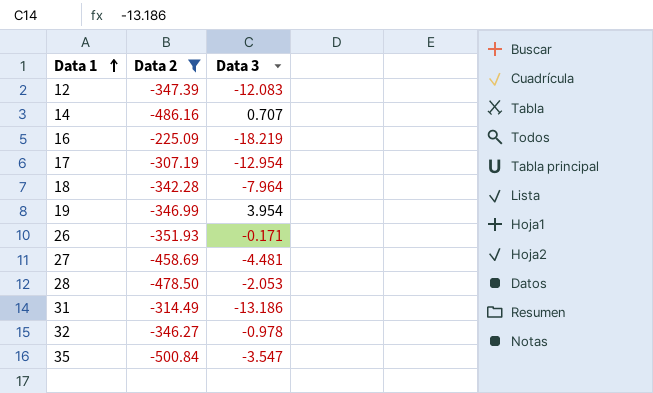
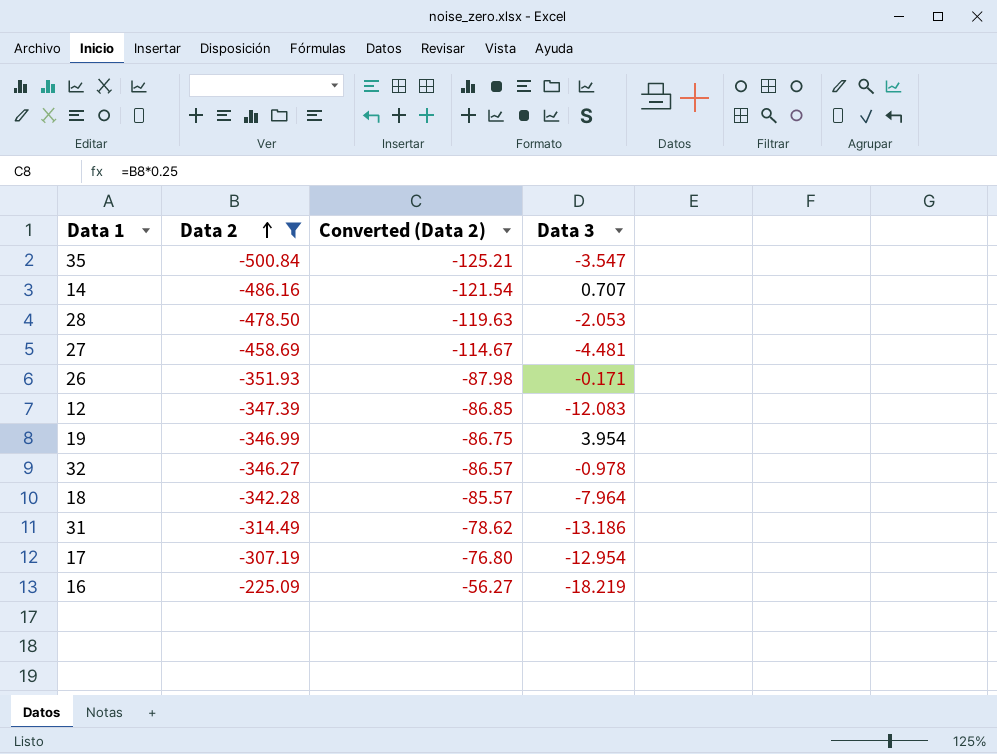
row order: Data 1 ascending -> Data 2 ascending
column Converted (Data 2) | formula: none -> [Data 2] * 0.25

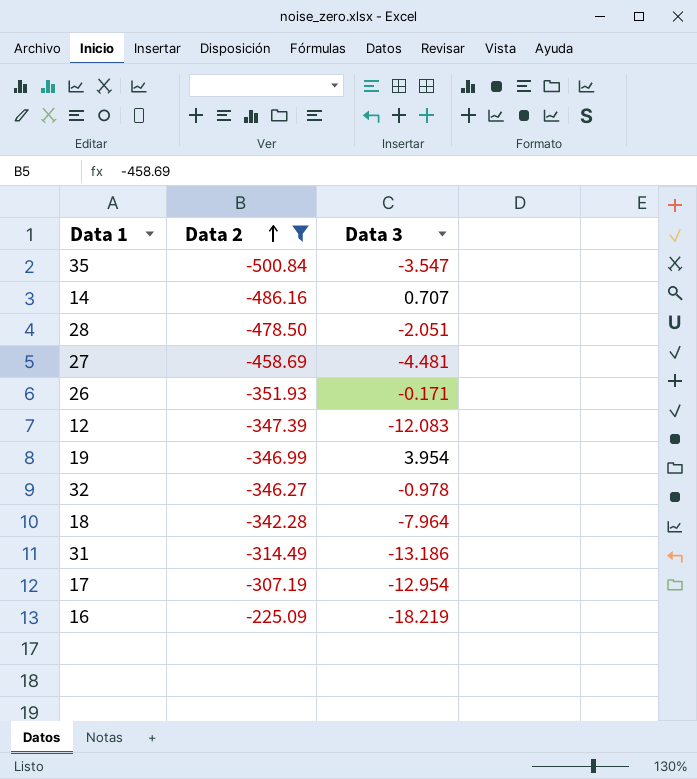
column Converted (Data 2) | formula: [Data 2] * 0.25 -> none
28 | Data 3: -2.053 -> -2.051

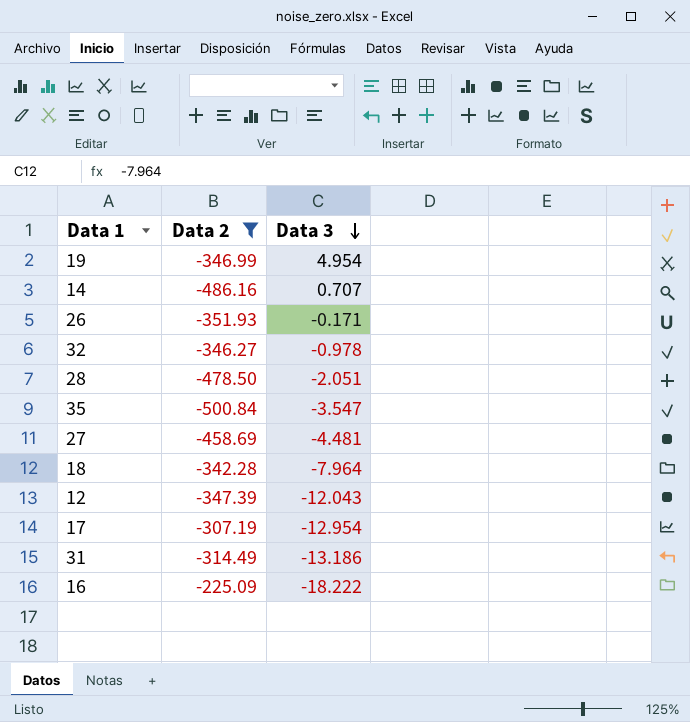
row order: Data 2 ascending -> Data 3 descending
19 | Data 3: 3.954 -> 4.954
12 | Data 3: -12.083 -> -12.043
16 | Data 3: -18.219 -> -18.222

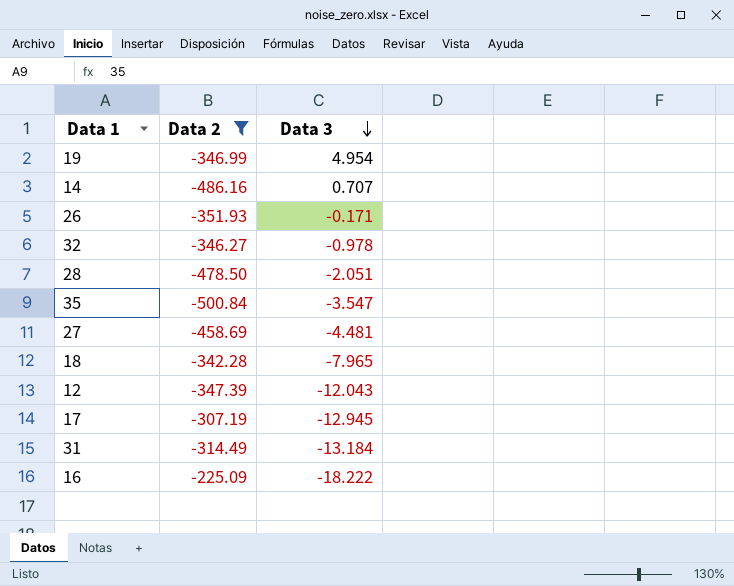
18 | Data 3: -7.964 -> -7.965
17 | Data 3: -12.954 -> -12.945
31 | Data 3: -13.186 -> -13.184

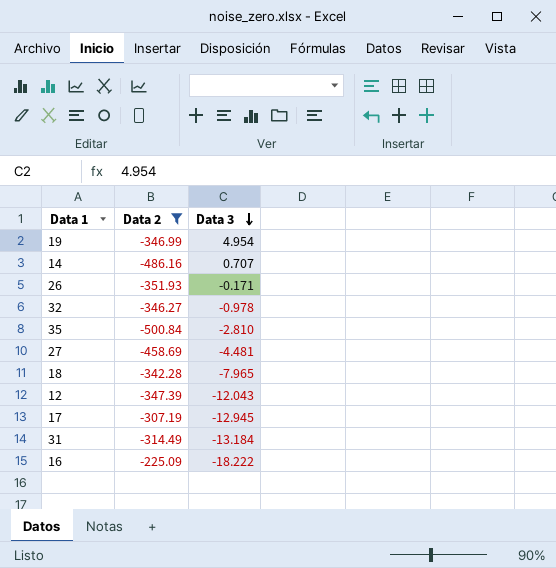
row 28: -478.50 | -2.051 -> none
35 | Data 3: -3.547 -> -2.810

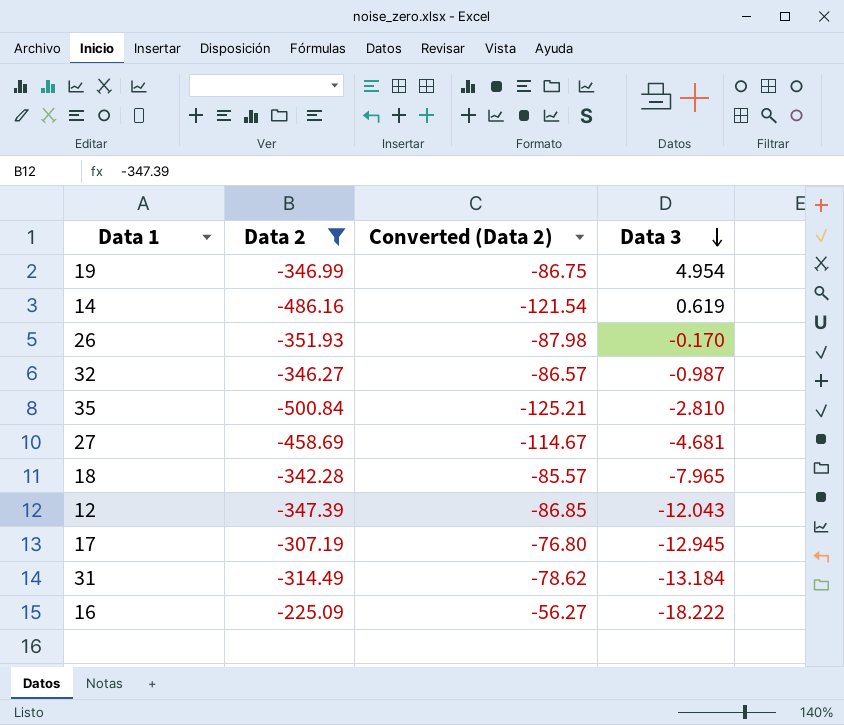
column Converted (Data 2) | formula: none -> [Data 2] * 0.25
14 | Data 3: 0.707 -> 0.619
26 | Data 3: -0.171 -> -0.170
32 | Data 3: -0.978 -> -0.987
27 | Data 3: -4.481 -> -4.681

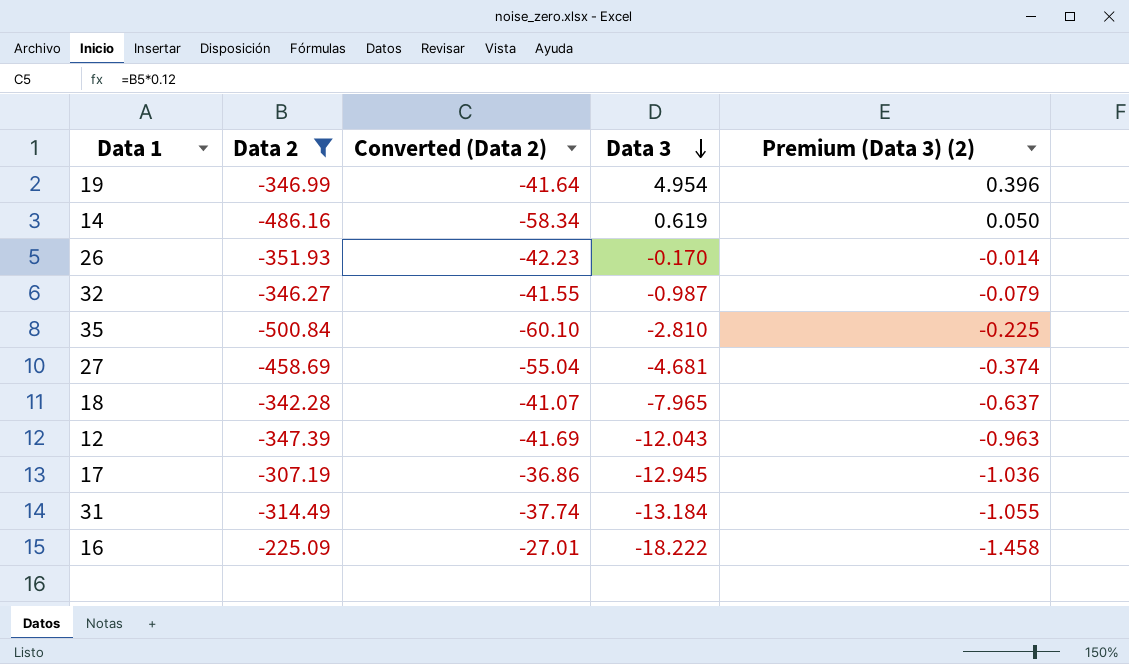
column Converted (Data 2) | formula: [Data 2] * 0.25 -> [Data 2] * 0.12
column Premium (Data 3) (2) | formula: none -> [Data 3] * 0.08

